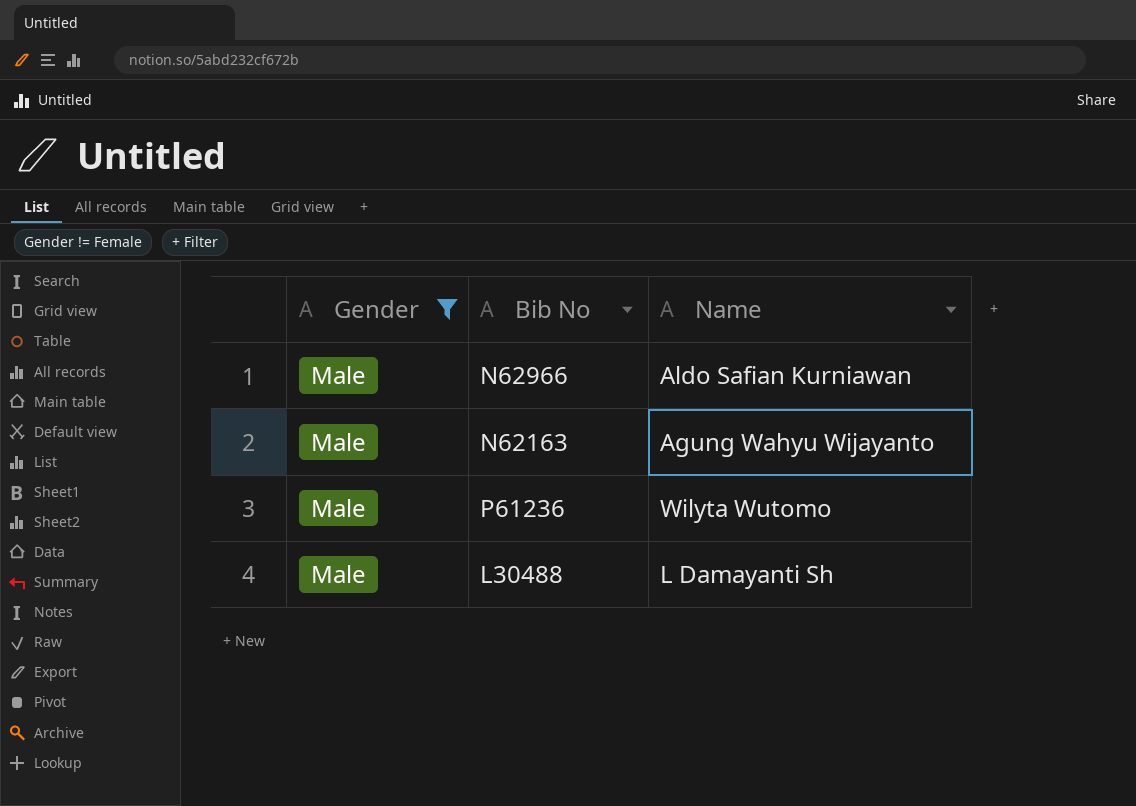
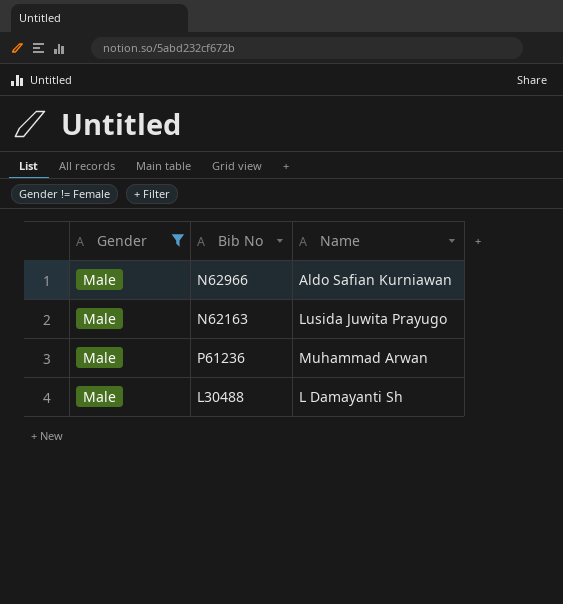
N62163 | Name: Agung Wahyu Wijayanto -> Lusida Juwita Prayugo
P61236 | Name: Wilyta Wutomo -> Muhammad Arwan

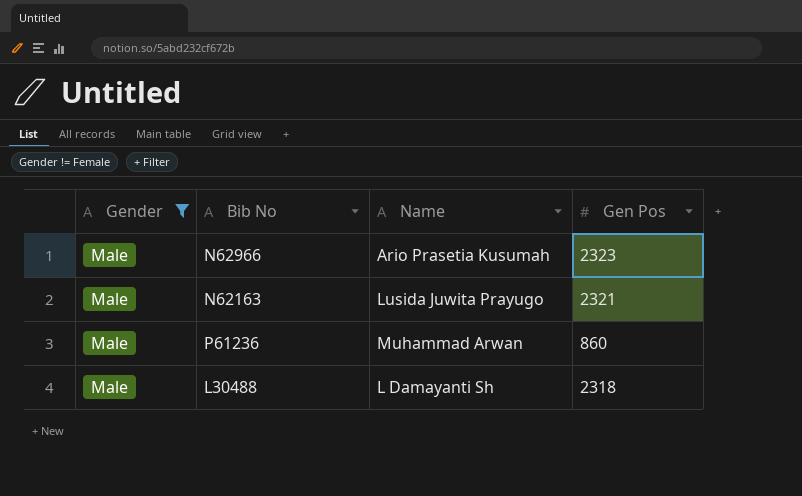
column Gen Pos | position: none -> 4
N62966 | Name: Aldo Safian Kurniawan -> Ario Prasetia Kusumah

